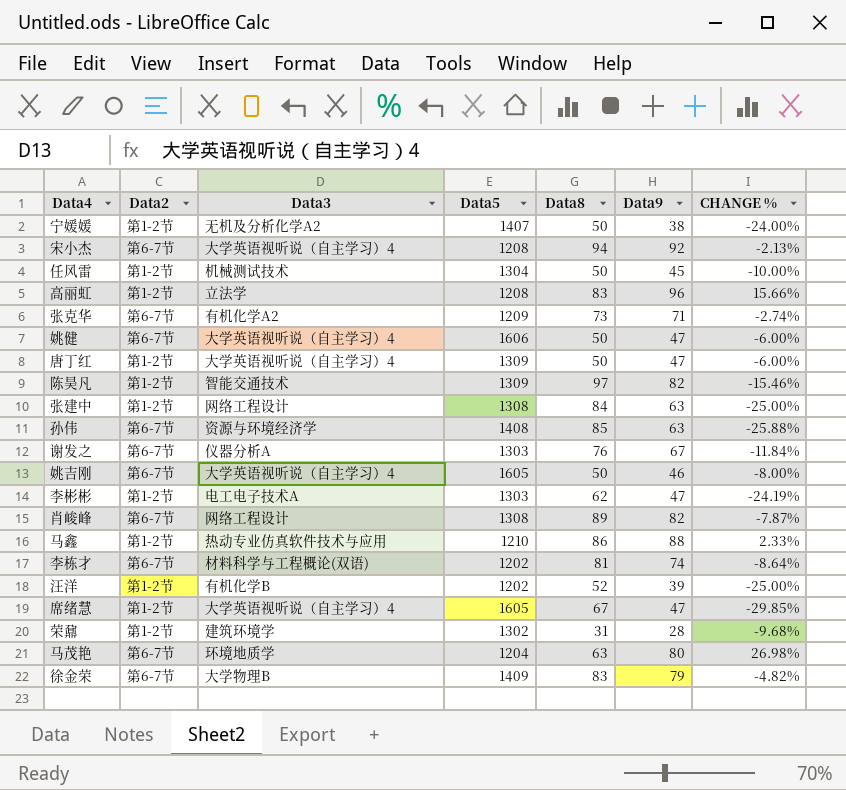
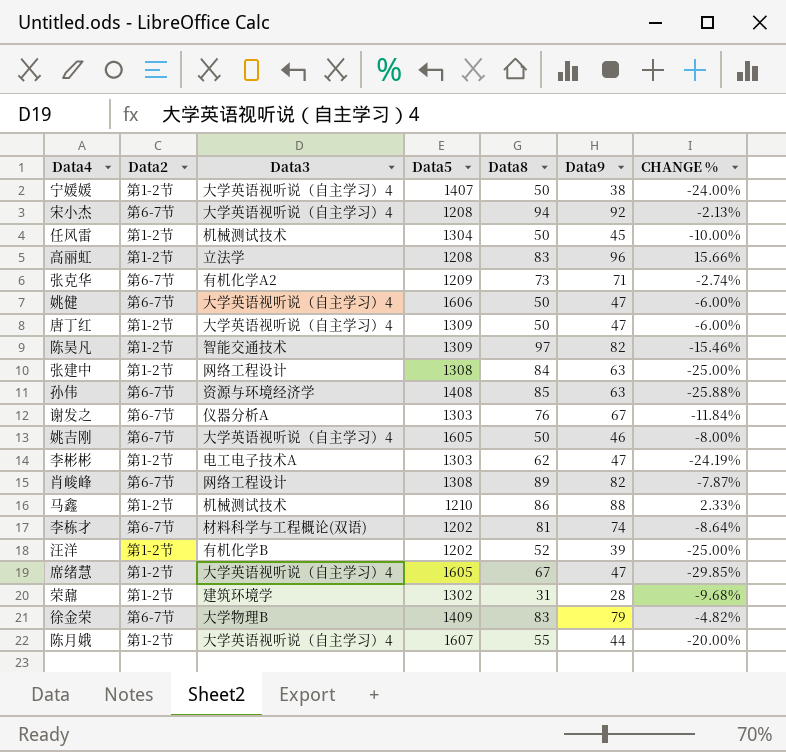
row 马茂艳: 第6-7节 | 环境地质学 | 1204 | 63 | 80 | 26.98% -> none
宁媛媛 | Data3: 无机及分析化学A2 -> 大学英语视听说（自主学习）4
马鑫 | Data3: 热动专业仿真软件技术与应用 -> 机械测试技术
row 陈月娥: none -> 第1-2节 | 大学英语视听说（自主学习）4 | 1607 | 55 | 44 | -20.00%

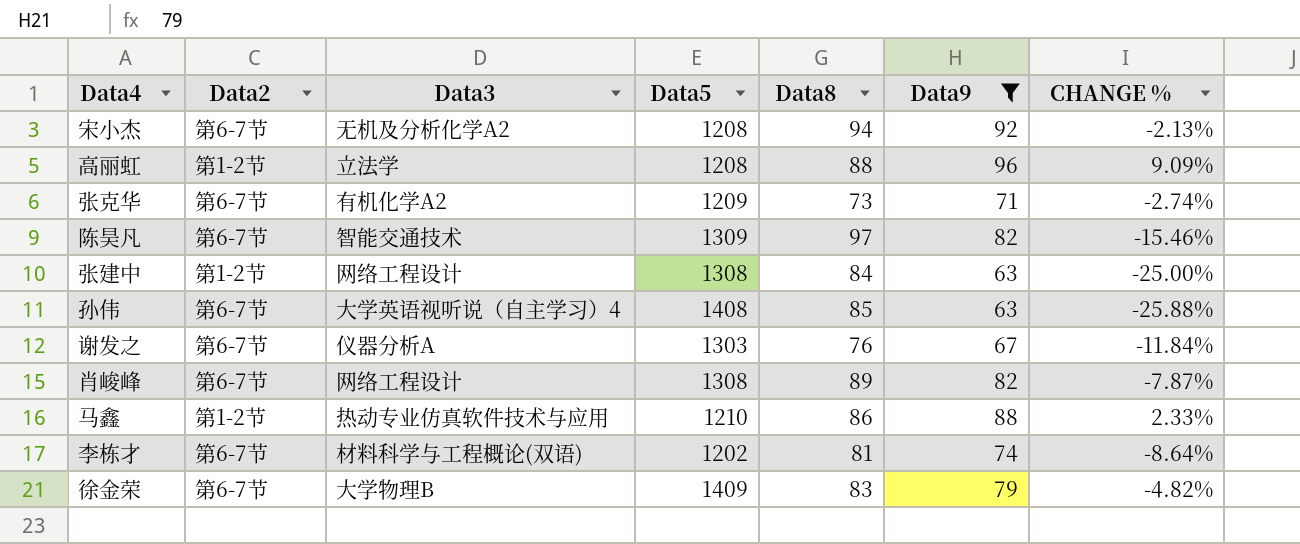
filter: none -> Data9 >= 63
宋小杰 | Data3: 大学英语视听说（自主学习）4 -> 无机及分析化学A2
高丽虹 | Data8: 83 -> 88
高丽虹 | CHANGE %: 15.66% -> 9.09%
陈昊凡 | Data2: 第1-2节 -> 第6-7节
孙伟 | Data3: 资源与环境经济学 -> 大学英语视听说（自主学习）4
马鑫 | Data3: 机械测试技术 -> 热动专业仿真软件技术与应用

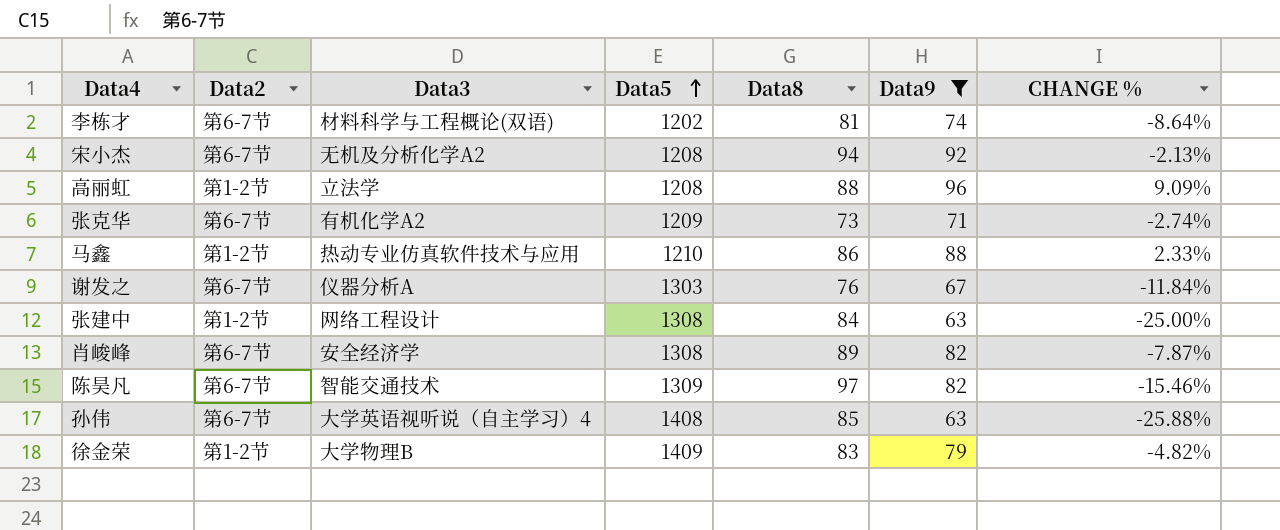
row order: none -> Data5 ascending
肖峻峰 | Data3: 网络工程设计 -> 安全经济学
徐金荣 | Data2: 第6-7节 -> 第1-2节

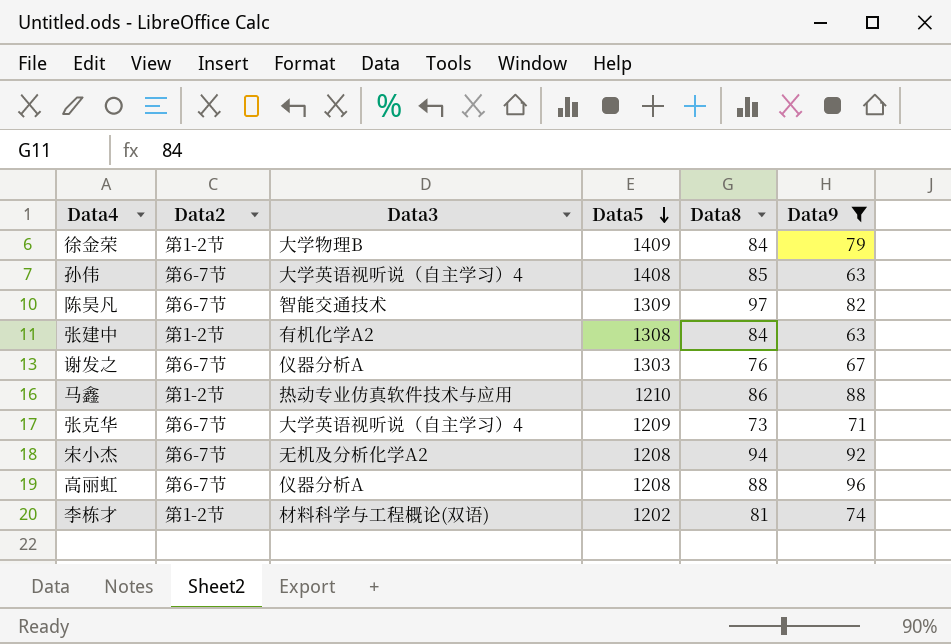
row order: Data5 ascending -> Data5 descending
column CHANGE % | formula: ([Data9] - [Data8]) / [Data8] -> none
row 肖峻峰: 第6-7节 | 安全经济学 | 1308 | 89 | 82 | -7.87% -> none
徐金荣 | Data8: 83 -> 84
张建中 | Data3: 网络工程设计 -> 有机化学A2
张克华 | Data3: 有机化学A2 -> 大学英语视听说（自主学习）4
高丽虹 | Data2: 第1-2节 -> 第6-7节
高丽虹 | Data3: 立法学 -> 仪器分析A
李栋才 | Data2: 第6-7节 -> 第1-2节

